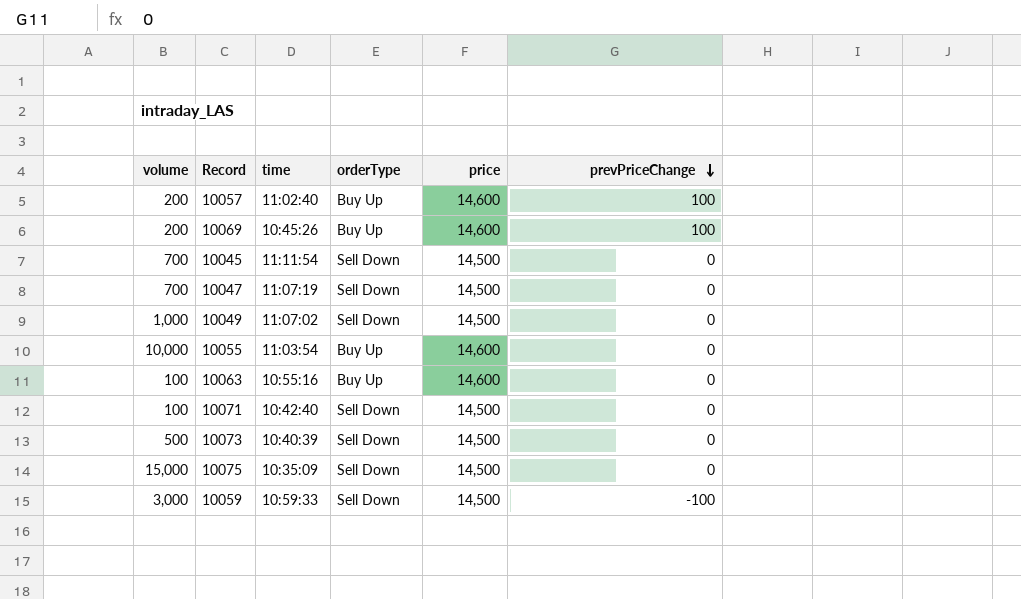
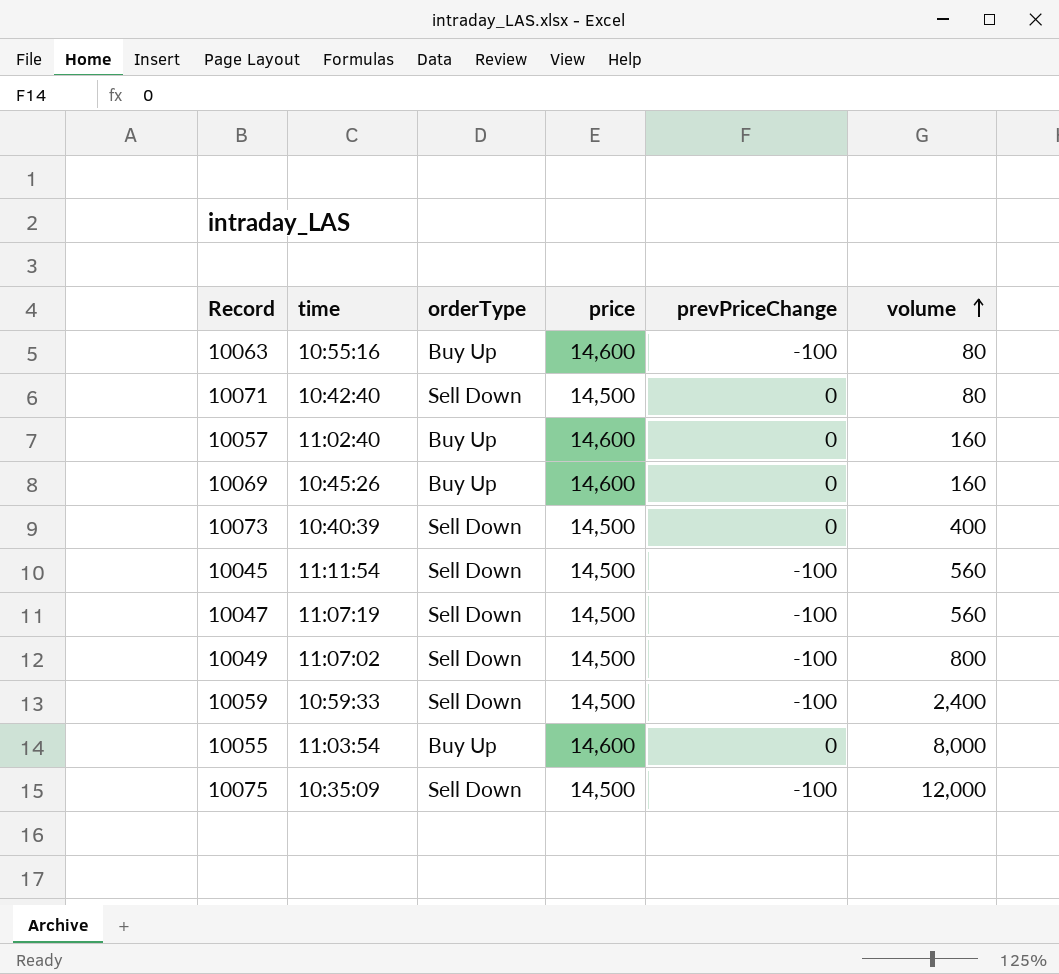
row order: prevPriceChange descending -> volume ascending
column volume | position: 1 -> 6
10063 | prevPriceChange: 0 -> -100
10063 | volume: 100 -> 80
10071 | volume: 100 -> 80
10057 | prevPriceChange: 100 -> 0
10057 | volume: 200 -> 160
10069 | prevPriceChange: 100 -> 0
10069 | volume: 200 -> 160
10073 | volume: 500 -> 400
10045 | prevPriceChange: 0 -> -100
10045 | volume: 700 -> 560
10047 | prevPriceChange: 0 -> -100
10047 | volume: 700 -> 560
10049 | prevPriceChange: 0 -> -100
10049 | volume: 1,000 -> 800
10059 | volume: 3,000 -> 2,400
10055 | volume: 10,000 -> 8,000
10075 | prevPriceChange: 0 -> -100
10075 | volume: 15,000 -> 12,000

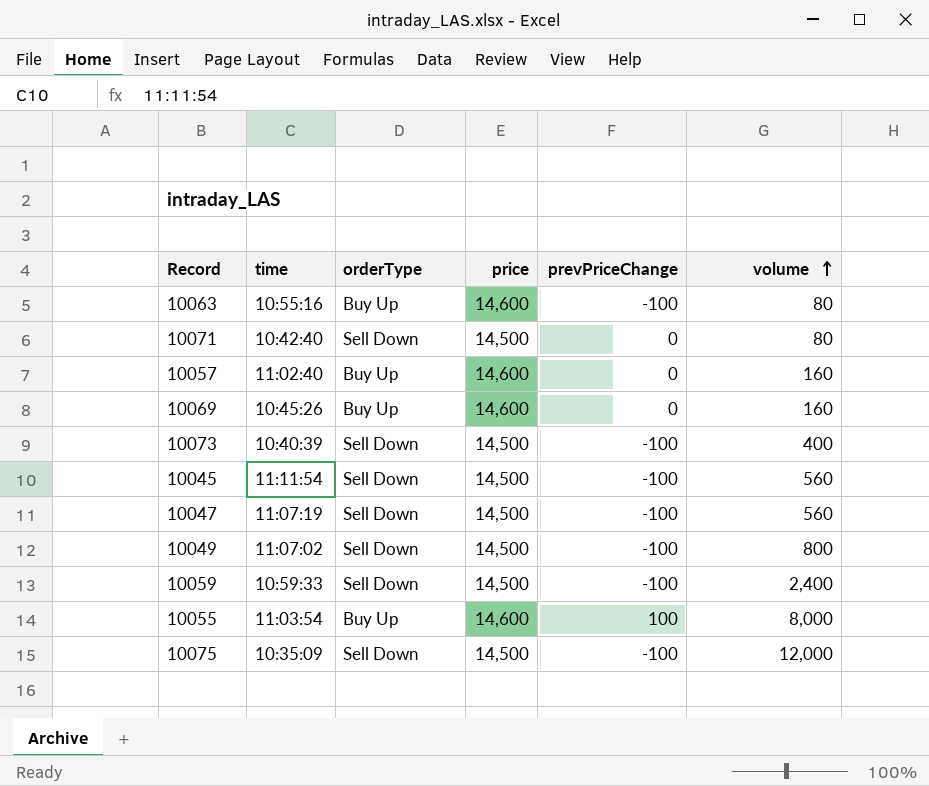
10073 | prevPriceChange: 0 -> -100
10055 | prevPriceChange: 0 -> 100

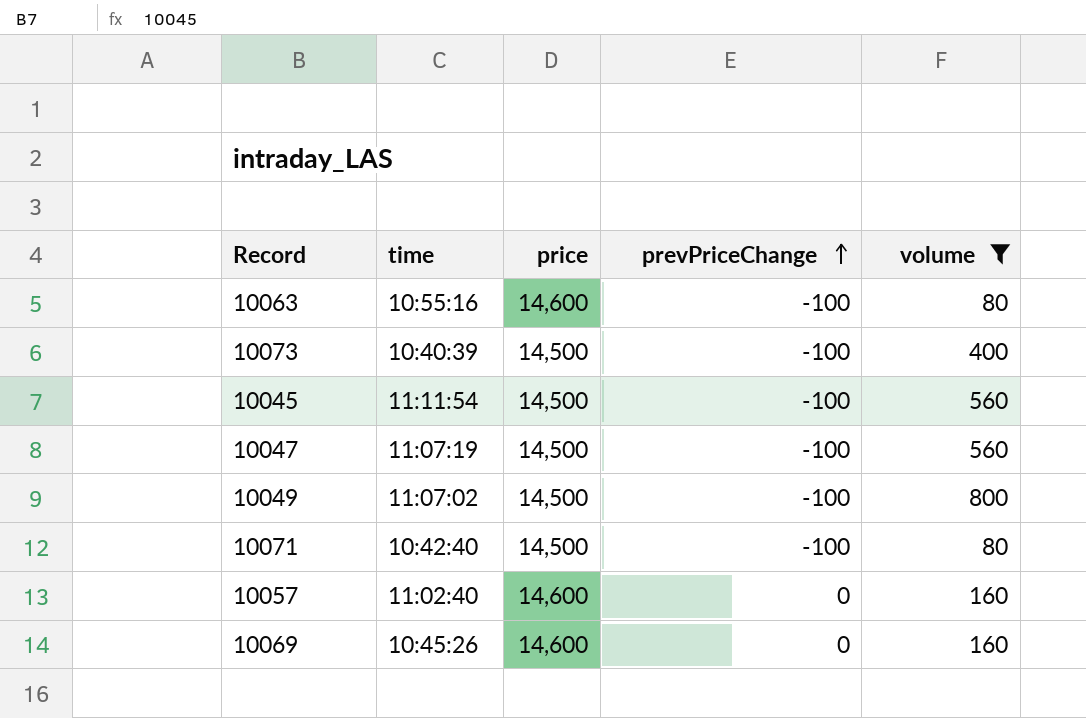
filter: none -> volume <= 800
row order: volume ascending -> prevPriceChange ascending
column orderType | position: 3 -> none
10071 | prevPriceChange: 0 -> -100

